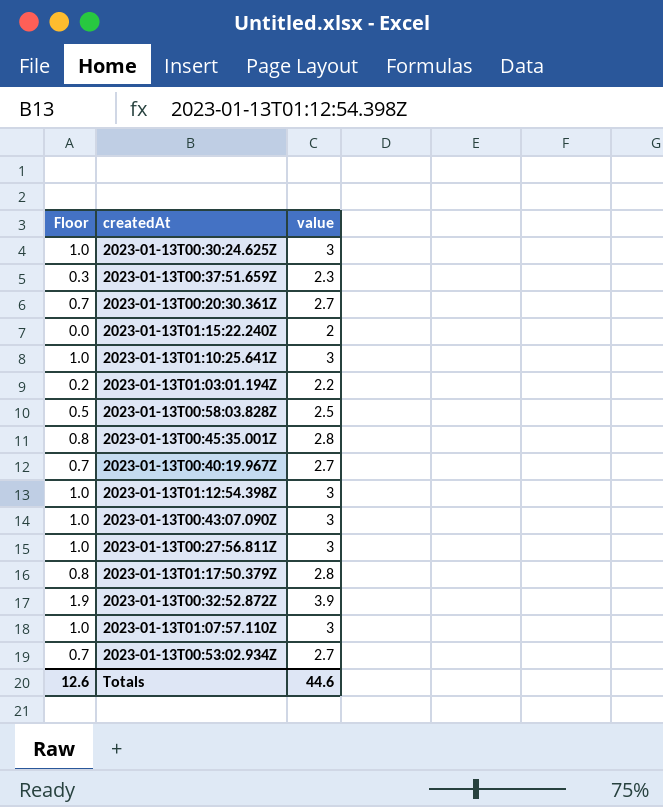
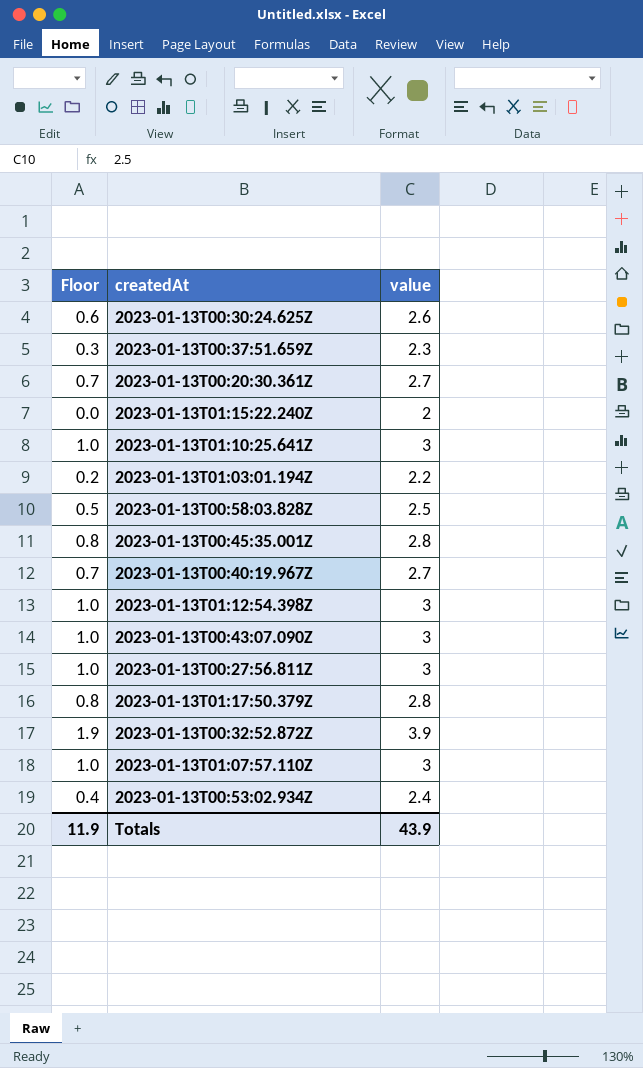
2023-01-13T00:30:24.625Z | Floor: 1.0 -> 0.6
2023-01-13T00:30:24.625Z | value: 3 -> 2.6
2023-01-13T00:53:02.934Z | Floor: 0.7 -> 0.4
2023-01-13T00:53:02.934Z | value: 2.7 -> 2.4
Totals | Floor: 12.6 -> 11.9
Totals | value: 44.6 -> 43.9

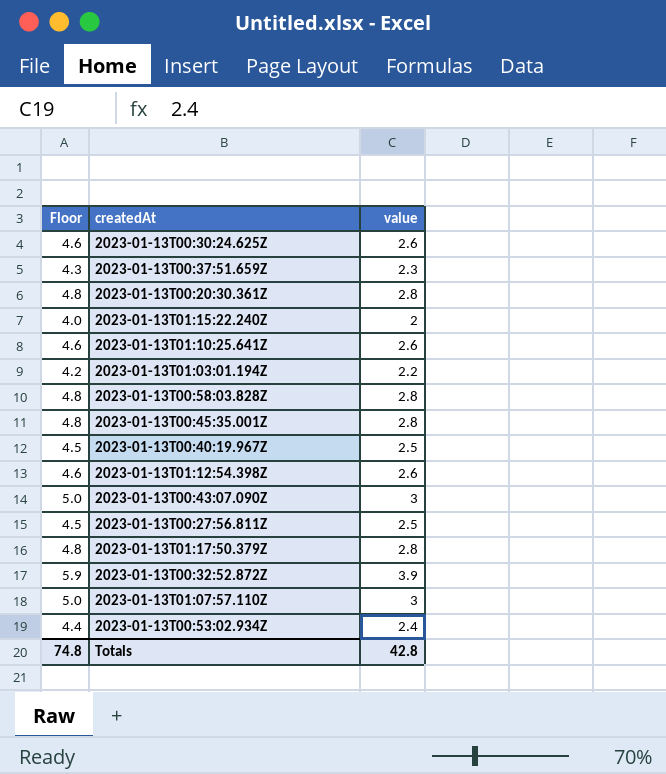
column Floor | formula: [value] - 2 -> [value] + 2
2023-01-13T00:20:30.361Z | value: 2.7 -> 2.8
2023-01-13T01:10:25.641Z | value: 3 -> 2.6
2023-01-13T00:58:03.828Z | value: 2.5 -> 2.8
2023-01-13T00:40:19.967Z | value: 2.7 -> 2.5
2023-01-13T01:12:54.398Z | value: 3 -> 2.6
2023-01-13T00:27:56.811Z | value: 3 -> 2.5
Totals | Floor: 11.9 -> 74.8
Totals | value: 43.9 -> 42.8

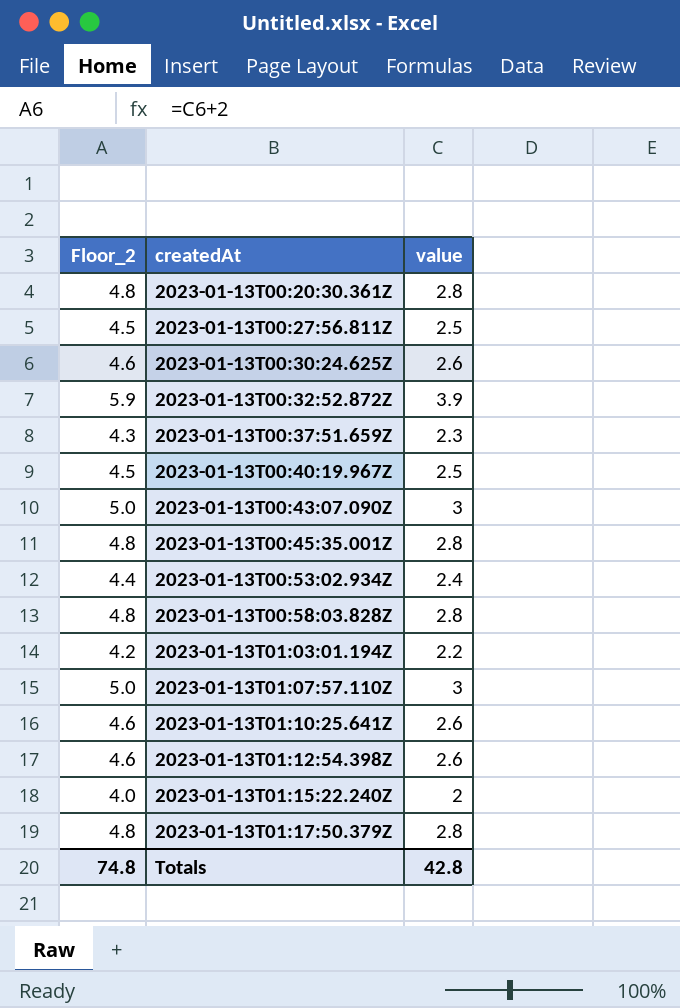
row order: none -> createdAt ascending
column name: Floor -> Floor_2

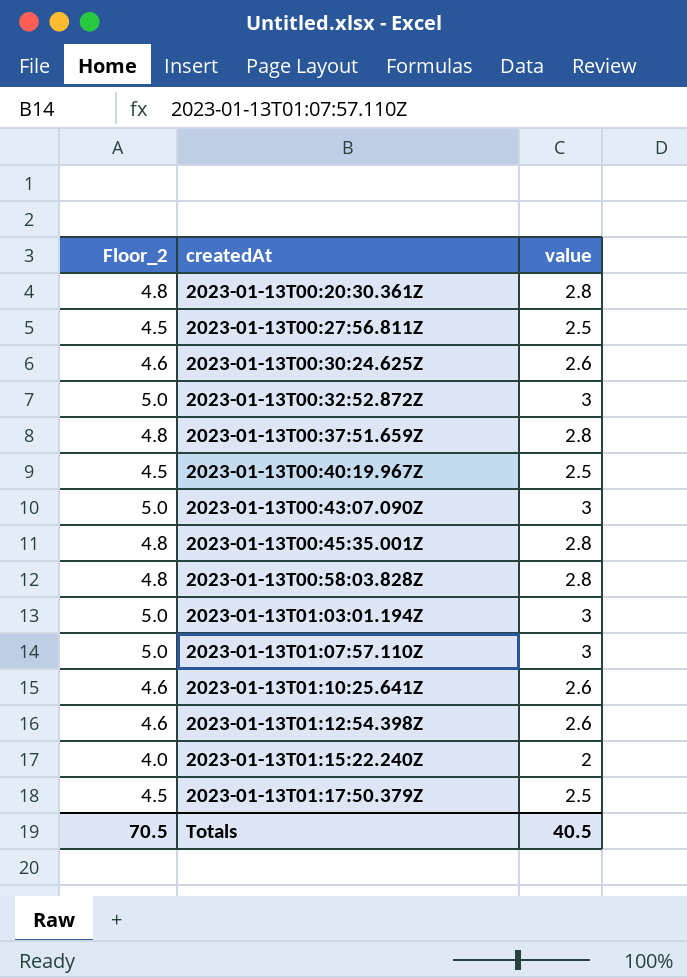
row 2023-01-13T00:53:02.934Z: 4.4 | 2.4 -> none
2023-01-13T00:32:52.872Z | Floor_2: 5.9 -> 5.0
2023-01-13T00:32:52.872Z | value: 3.9 -> 3
2023-01-13T00:37:51.659Z | Floor_2: 4.3 -> 4.8
2023-01-13T00:37:51.659Z | value: 2.3 -> 2.8
2023-01-13T01:03:01.194Z | Floor_2: 4.2 -> 5.0
2023-01-13T01:03:01.194Z | value: 2.2 -> 3
2023-01-13T01:17:50.379Z | Floor_2: 4.8 -> 4.5
2023-01-13T01:17:50.379Z | value: 2.8 -> 2.5
Totals | Floor_2: 74.8 -> 70.5
Totals | value: 42.8 -> 40.5

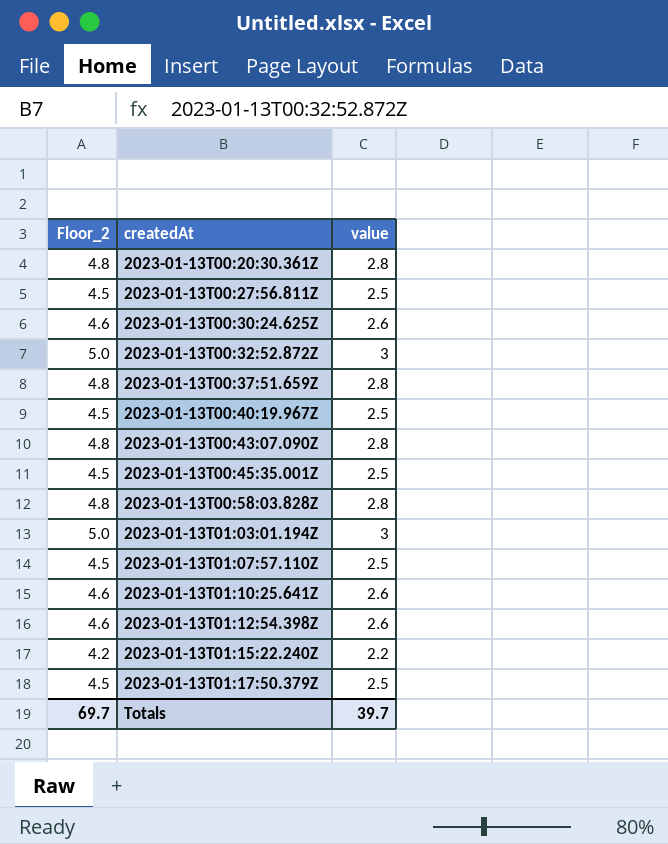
2023-01-13T00:43:07.090Z | Floor_2: 5.0 -> 4.8
2023-01-13T00:43:07.090Z | value: 3 -> 2.8
2023-01-13T00:45:35.001Z | Floor_2: 4.8 -> 4.5
2023-01-13T00:45:35.001Z | value: 2.8 -> 2.5
2023-01-13T01:07:57.110Z | Floor_2: 5.0 -> 4.5
2023-01-13T01:07:57.110Z | value: 3 -> 2.5
2023-01-13T01:15:22.240Z | Floor_2: 4.0 -> 4.2
2023-01-13T01:15:22.240Z | value: 2 -> 2.2
Totals | Floor_2: 70.5 -> 69.7
Totals | value: 40.5 -> 39.7

